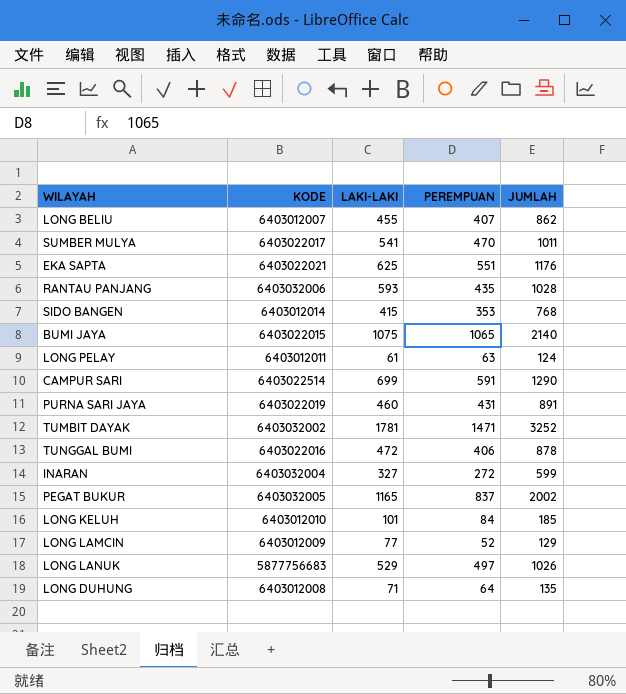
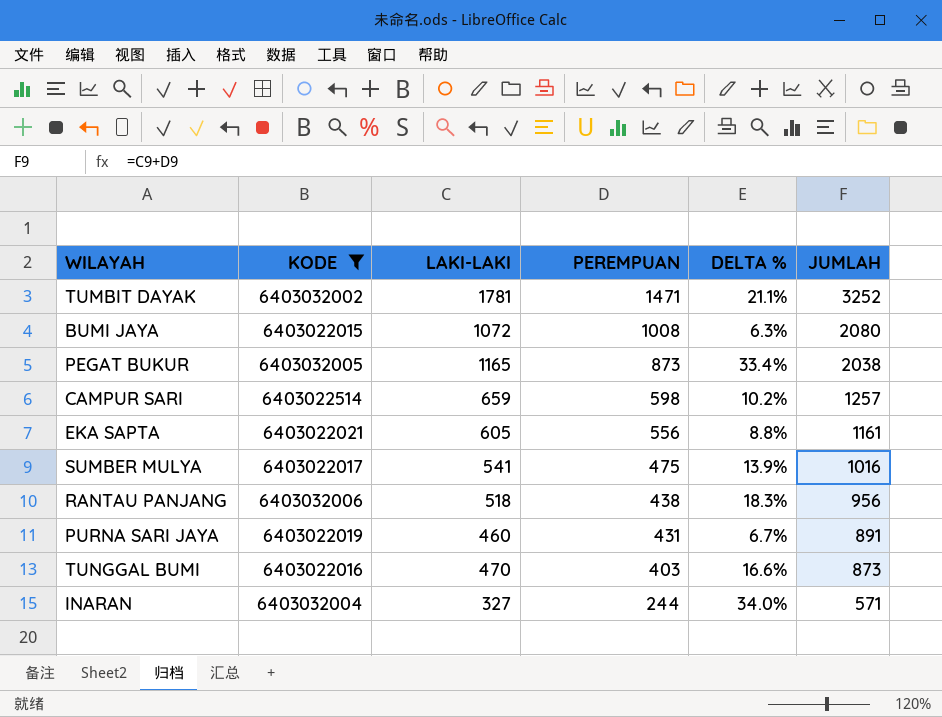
filter: none -> KODE >= 6403022015
row order: none -> PEREMPUAN descending
column DELTA % | formula: none -> ([LAKI-LAKI] - [PEREMPUAN]) / [PEREMPUAN]
BUMI JAYA | LAKI-LAKI: 1075 -> 1072
BUMI JAYA | PEREMPUAN: 1065 -> 1008
BUMI JAYA | JUMLAH: 2140 -> 2080
PEGAT BUKUR | PEREMPUAN: 837 -> 873
PEGAT BUKUR | JUMLAH: 2002 -> 2038
CAMPUR SARI | LAKI-LAKI: 699 -> 659
CAMPUR SARI | PEREMPUAN: 591 -> 598
CAMPUR SARI | JUMLAH: 1290 -> 1257
EKA SAPTA | LAKI-LAKI: 625 -> 605
EKA SAPTA | PEREMPUAN: 551 -> 556
EKA SAPTA | JUMLAH: 1176 -> 1161
SUMBER MULYA | PEREMPUAN: 470 -> 475
SUMBER MULYA | JUMLAH: 1011 -> 1016
RANTAU PANJANG | LAKI-LAKI: 593 -> 518
RANTAU PANJANG | PEREMPUAN: 435 -> 438
RANTAU PANJANG | JUMLAH: 1028 -> 956
TUNGGAL BUMI | LAKI-LAKI: 472 -> 470
TUNGGAL BUMI | PEREMPUAN: 406 -> 403
TUNGGAL BUMI | JUMLAH: 878 -> 873
INARAN | PEREMPUAN: 272 -> 244
INARAN | JUMLAH: 599 -> 571

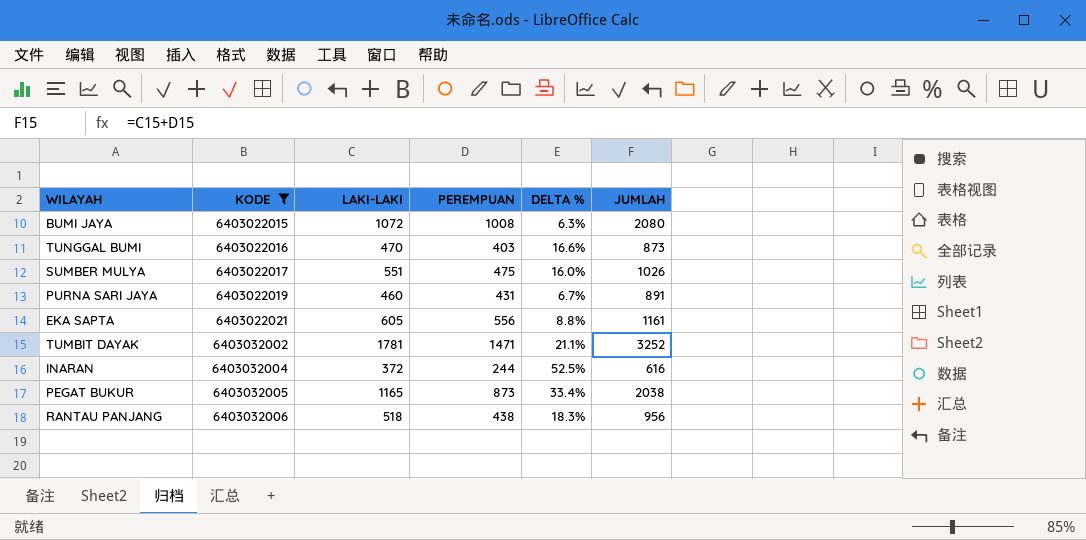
row order: PEREMPUAN descending -> KODE ascending
row CAMPUR SARI: 6403022514 | 659 | 598 | 10.2% | 1257 -> none
SUMBER MULYA | LAKI-LAKI: 541 -> 551
SUMBER MULYA | DELTA %: 13.9% -> 16.0%
SUMBER MULYA | JUMLAH: 1016 -> 1026
INARAN | LAKI-LAKI: 327 -> 372
INARAN | DELTA %: 34.0% -> 52.5%
INARAN | JUMLAH: 571 -> 616

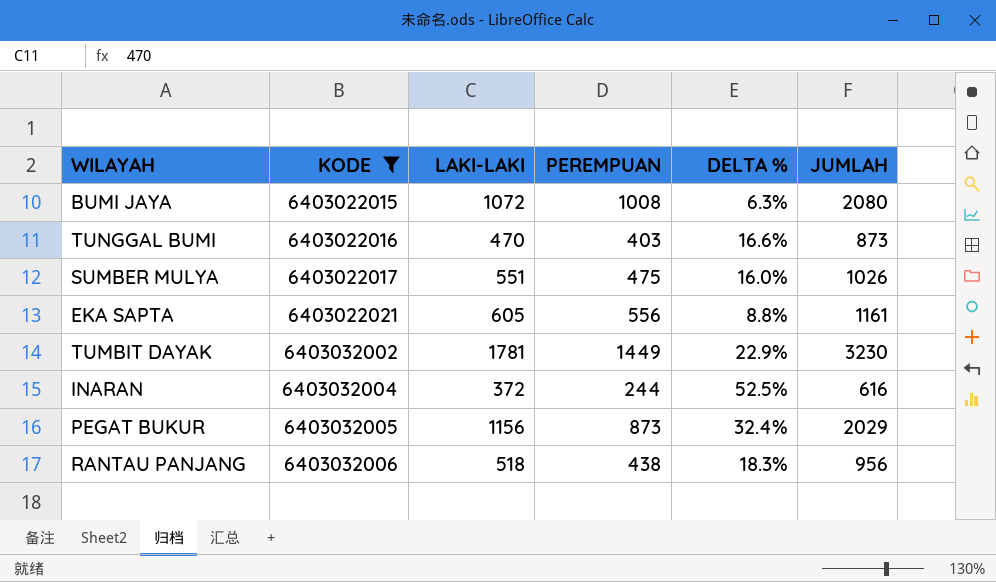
row PURNA SARI JAYA: 6403022019 | 460 | 431 | 6.7% | 891 -> none
TUMBIT DAYAK | PEREMPUAN: 1471 -> 1449
TUMBIT DAYAK | DELTA %: 21.1% -> 22.9%
TUMBIT DAYAK | JUMLAH: 3252 -> 3230
PEGAT BUKUR | LAKI-LAKI: 1165 -> 1156
PEGAT BUKUR | DELTA %: 33.4% -> 32.4%
PEGAT BUKUR | JUMLAH: 2038 -> 2029

